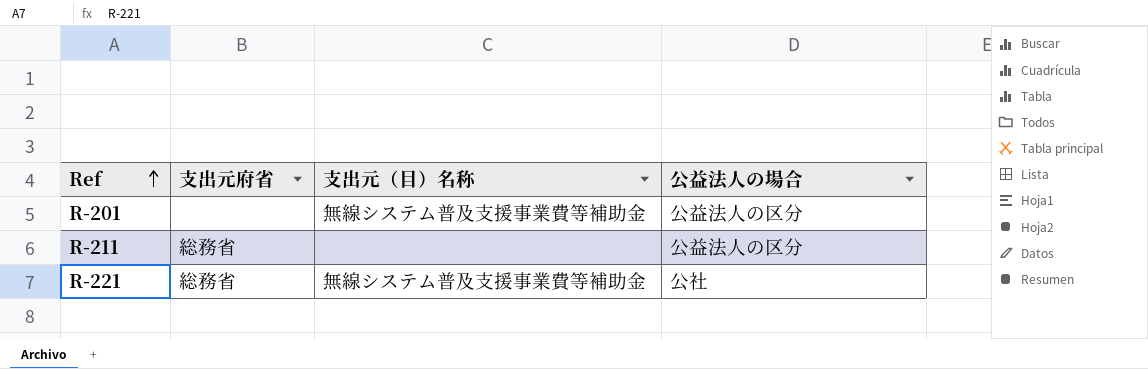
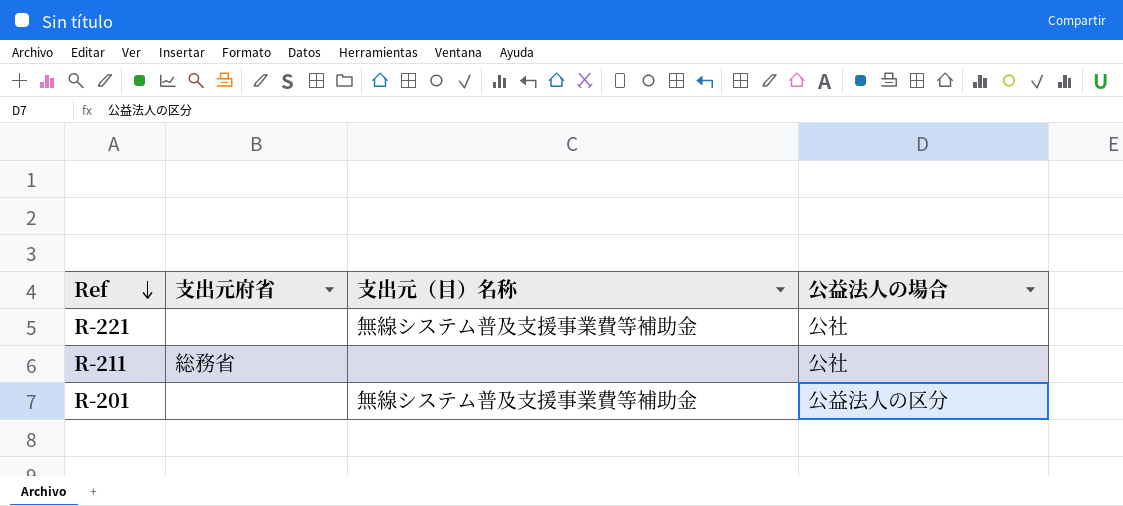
row order: Ref ascending -> Ref descending
R-221 | 支出元府省: 総務省 -> none
R-211 | 公益法人の場合: 公益法人の区分 -> 公社

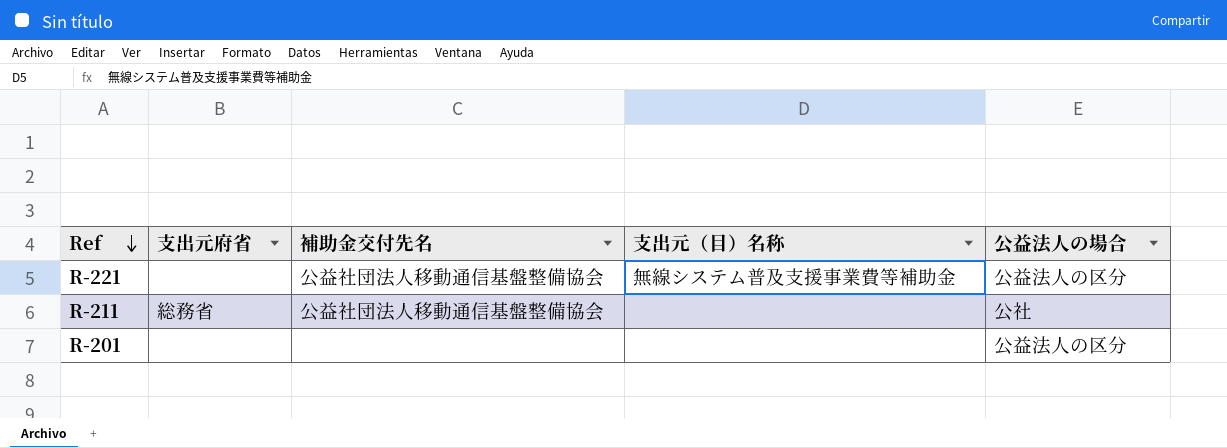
column 補助金交付先名 | position: none -> 3
R-221 | 公益法人の場合: 公社 -> 公益法人の区分
R-201 | 支出元（目）名称: 無線システム普及支援事業費等補助金 -> none

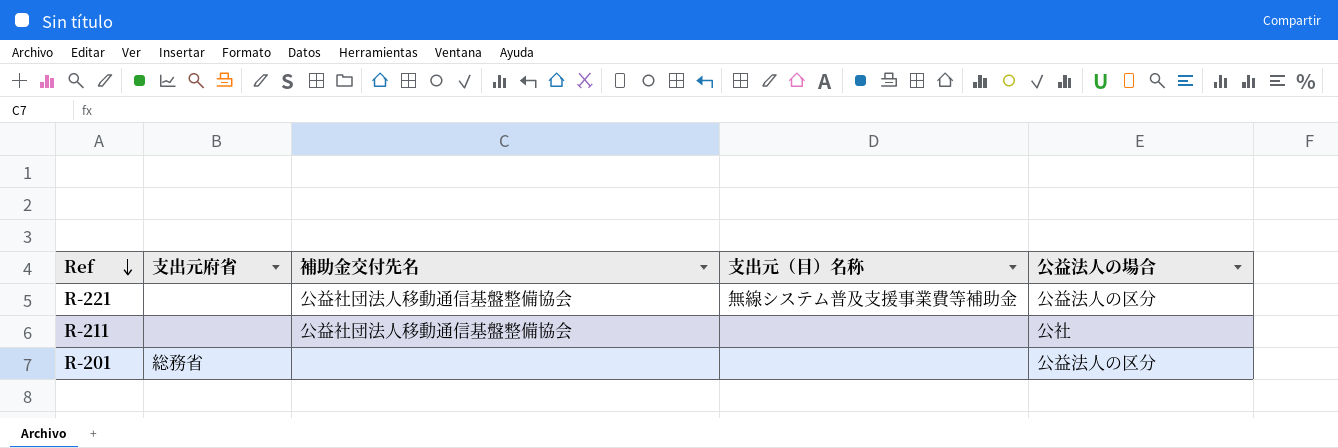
R-211 | 支出元府省: 総務省 -> none
R-201 | 支出元府省: none -> 総務省

